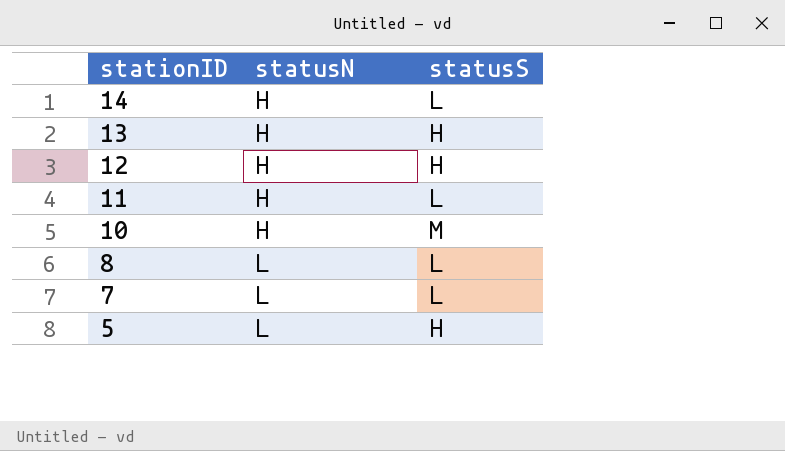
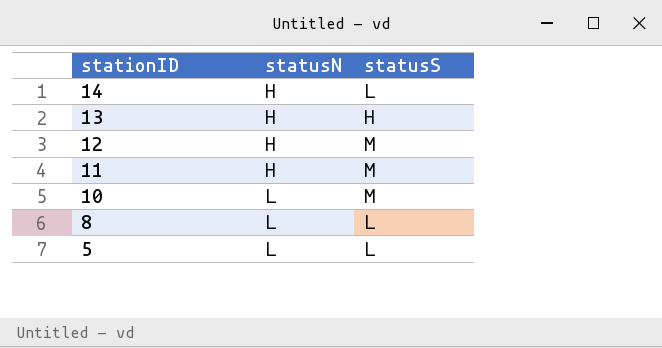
row 7: L | L -> none
12 | statusS: H -> M
11 | statusS: L -> M
10 | statusN: H -> L
5 | statusS: H -> L

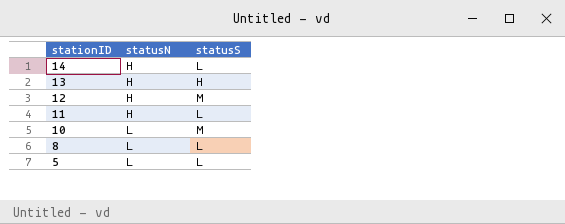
11 | statusS: M -> L

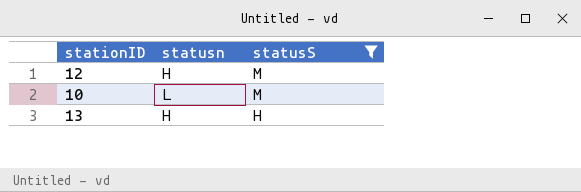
filter: none -> statusS != L
row order: stationID descending -> statusS descending
column name: statusN -> statusn

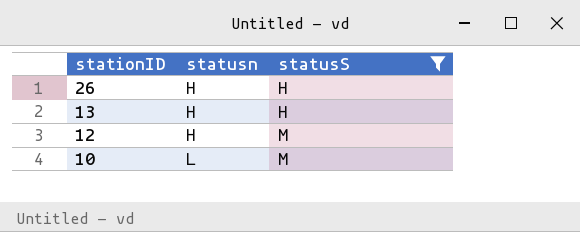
row order: statusS descending -> stationID descending
row 26: none -> H | H

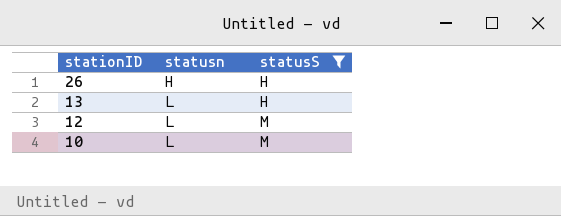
13 | statusn: H -> L
12 | statusn: H -> L

